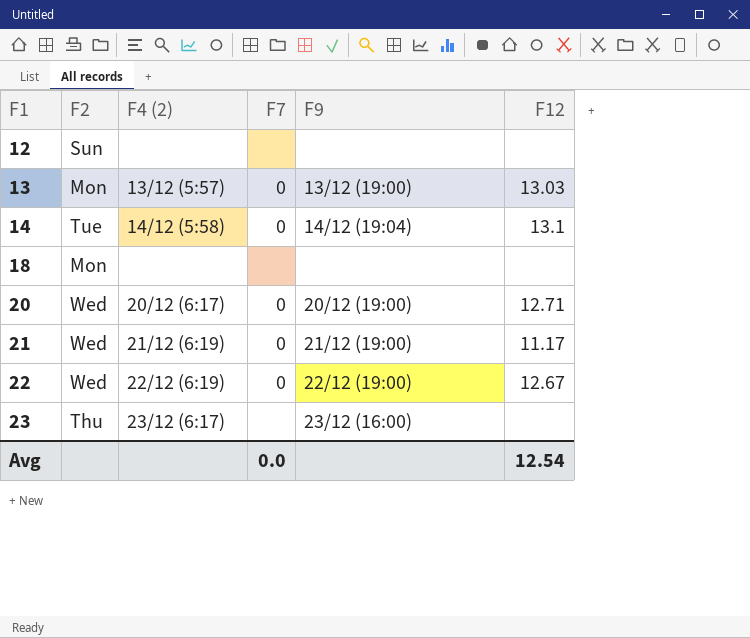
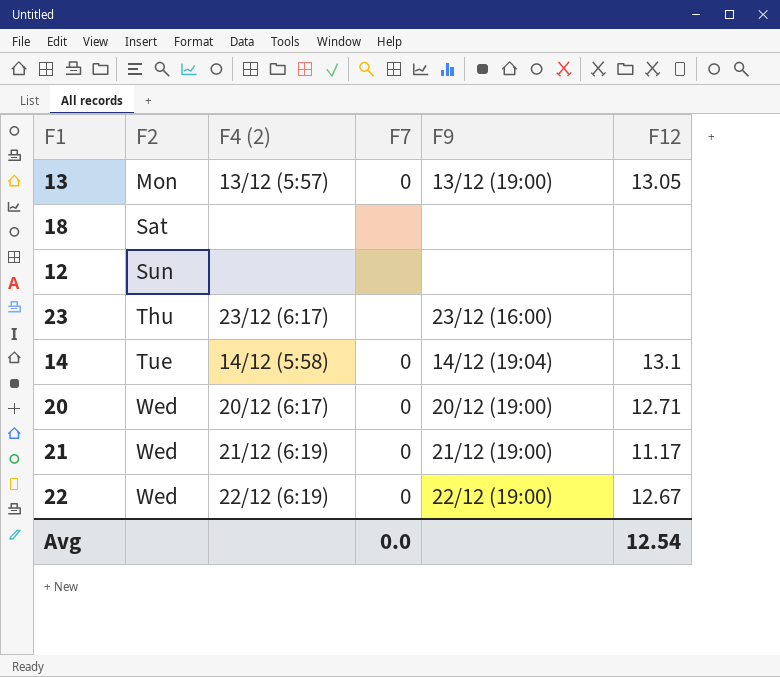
row order: F1 ascending -> F2 ascending
13 | F12: 13.03 -> 13.05
18 | F2: Mon -> Sat

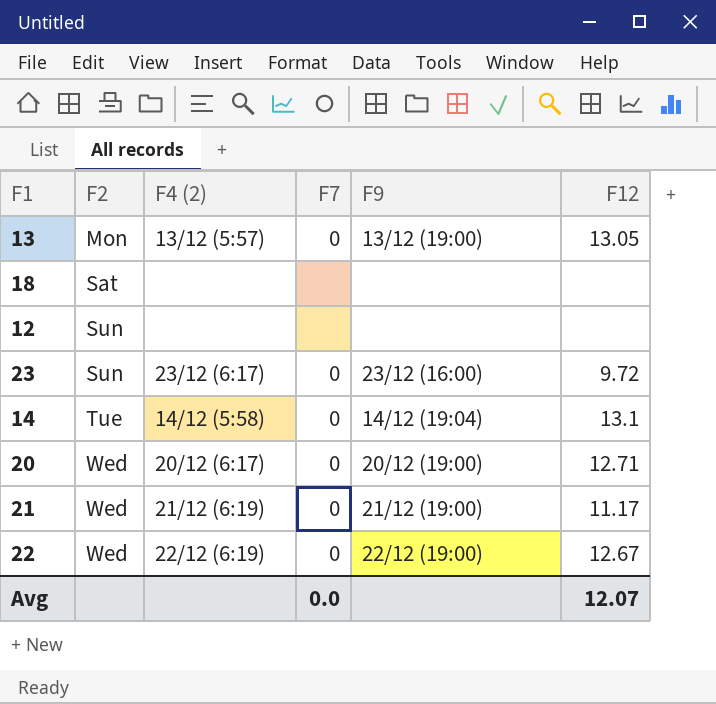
23 | F2: Thu -> Sun
23 | F7: none -> 0
23 | F12: none -> 9.72
Avg | F12: 12.54 -> 12.07

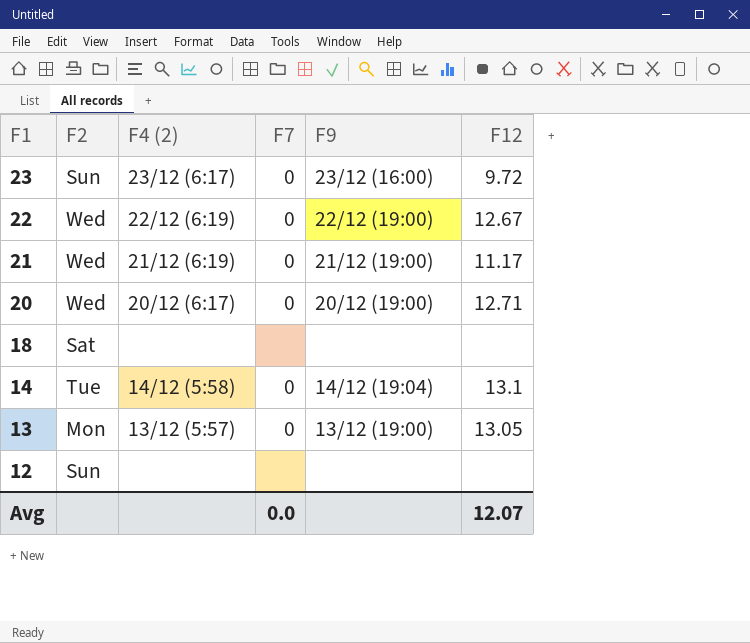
row order: F2 ascending -> F1 descending

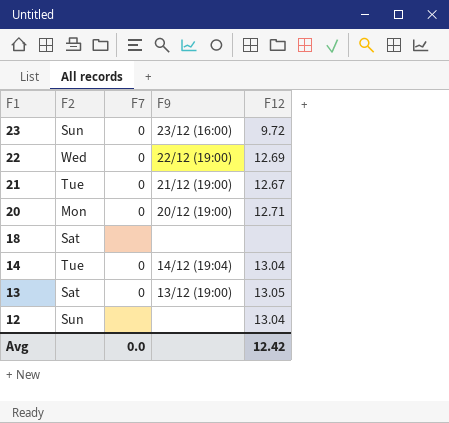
column F4 (2) | position: 3 -> none
22 | F12: 12.67 -> 12.69
21 | F2: Wed -> Tue
21 | F12: 11.17 -> 12.67
20 | F2: Wed -> Mon
14 | F12: 13.1 -> 13.04
13 | F2: Mon -> Sat
12 | F12: none -> 13.04
Avg | F12: 12.07 -> 12.42

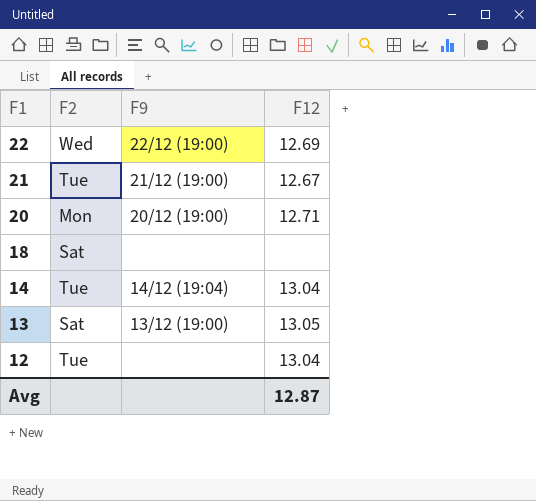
column F7 | position: 3 -> none
row 23: Sun | 0 | 23/12 (16:00) | 9.72 -> none
12 | F2: Sun -> Tue
Avg | F12: 12.42 -> 12.87

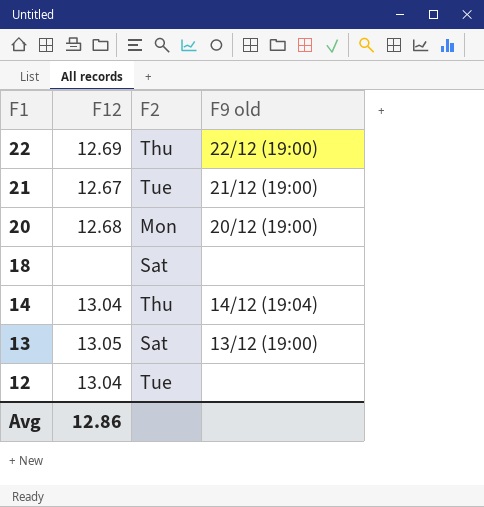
column F12 | position: 4 -> 2
column name: F9 -> F9 old
22 | F2: Wed -> Thu
20 | F12: 12.71 -> 12.68
14 | F2: Tue -> Thu
Avg | F12: 12.87 -> 12.86

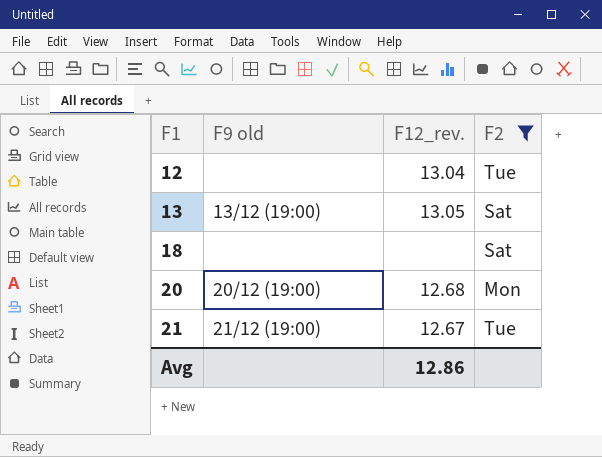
filter: none -> F2 != Thu
row order: F1 descending -> F1 ascending
column F9 old | position: 4 -> 2
column name: F12 -> F12_rev.

